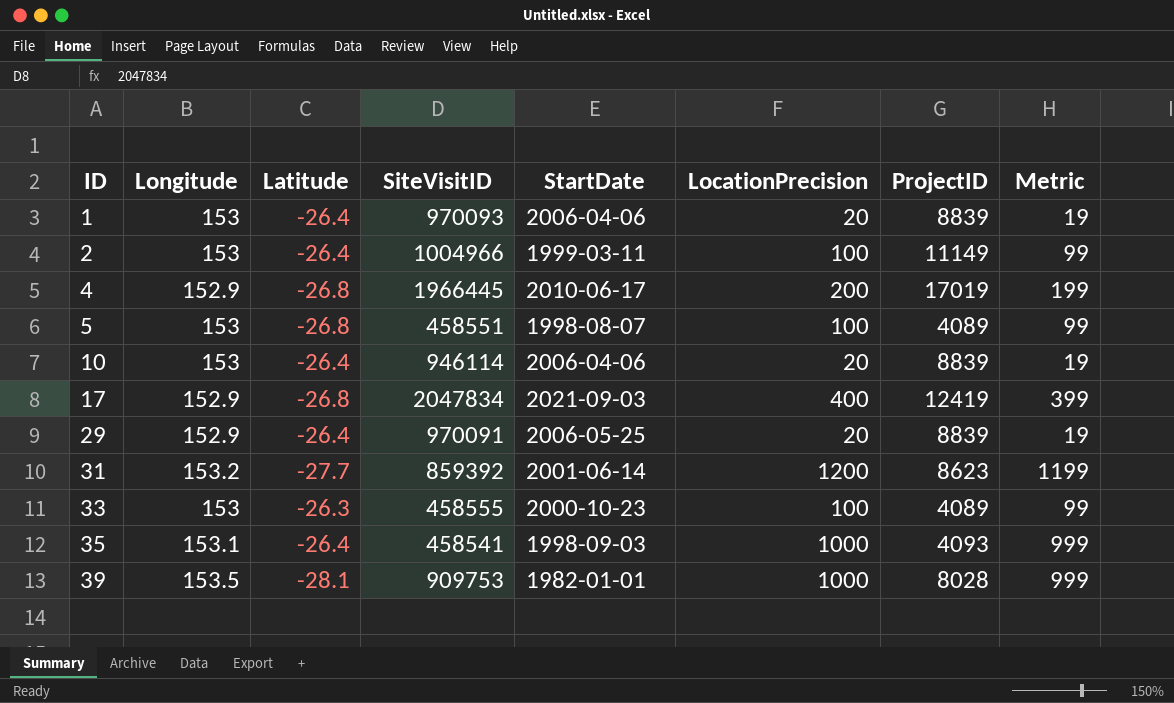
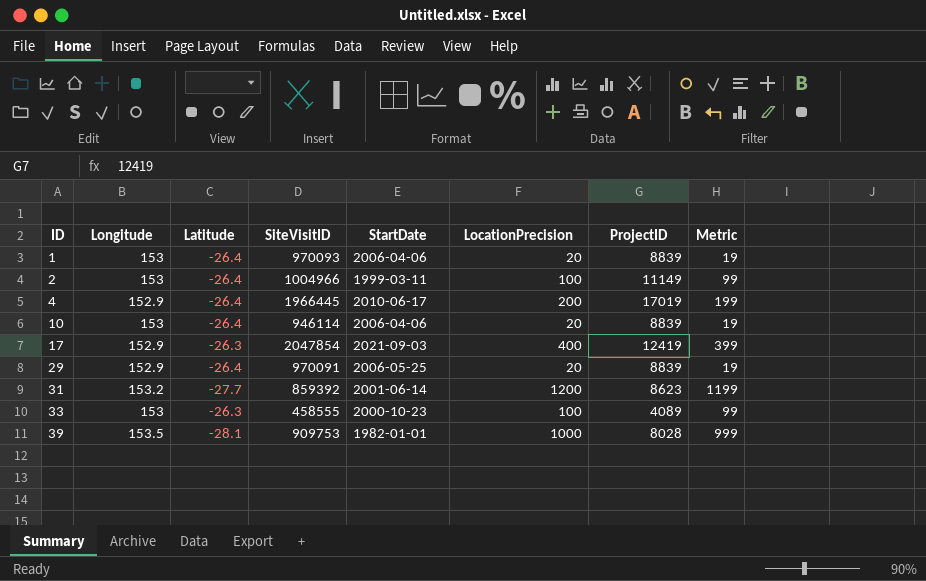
row 5: 153 | -26.8 | 458551 | 1998-08-07 | 100 | 4089 | 99 -> none
row 35: 153.1 | -26.4 | 458541 | 1998-09-03 | 1000 | 4093 | 999 -> none
4 | Latitude: -26.8 -> -26.4
17 | Latitude: -26.8 -> -26.3
17 | SiteVisitID: 2047834 -> 2047854

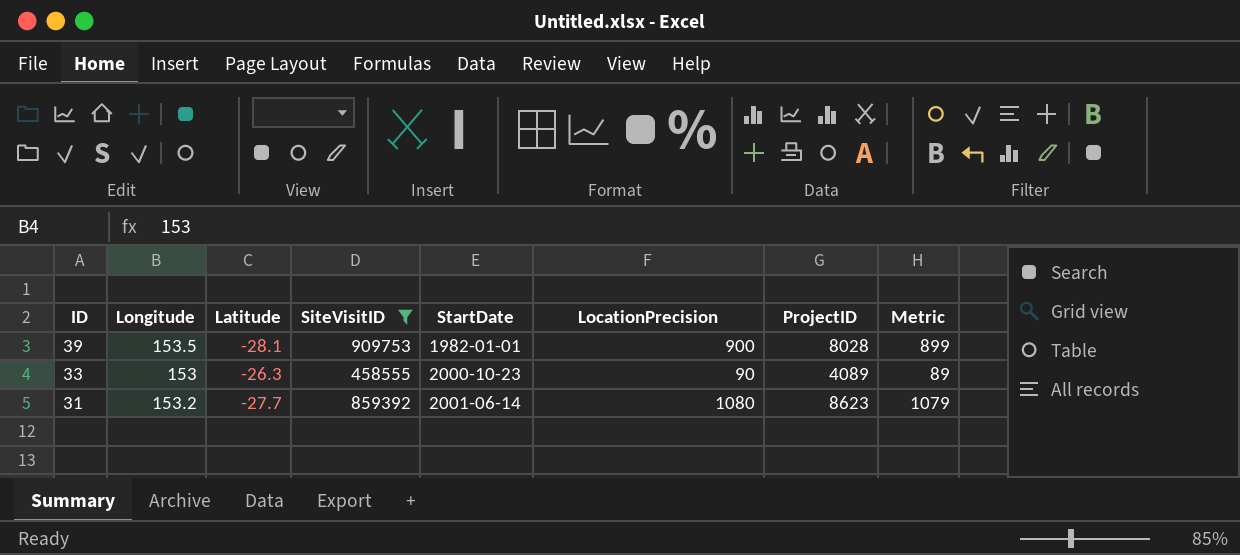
filter: none -> SiteVisitID <= 909753
row order: ID ascending -> ID descending
39 | LocationPrecision: 1000 -> 900
39 | Metric: 999 -> 899
33 | LocationPrecision: 100 -> 90
33 | Metric: 99 -> 89
31 | LocationPrecision: 1200 -> 1080
31 | Metric: 1199 -> 1079

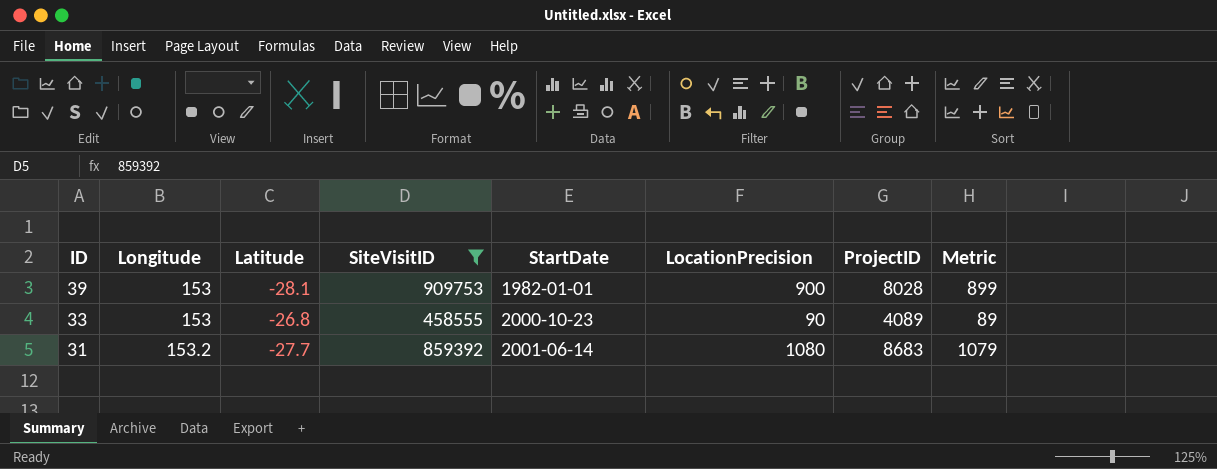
39 | Longitude: 153.5 -> 153
33 | Latitude: -26.3 -> -26.8
31 | ProjectID: 8623 -> 8683

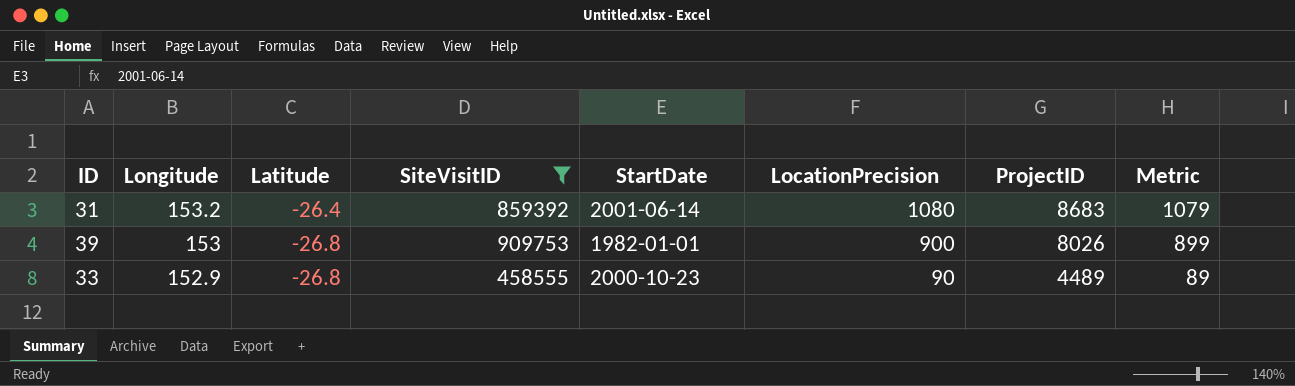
row order: ID descending -> Longitude descending
31 | Latitude: -27.7 -> -26.4
39 | Latitude: -28.1 -> -26.8
39 | ProjectID: 8028 -> 8026
33 | Longitude: 153 -> 152.9
33 | ProjectID: 4089 -> 4489

